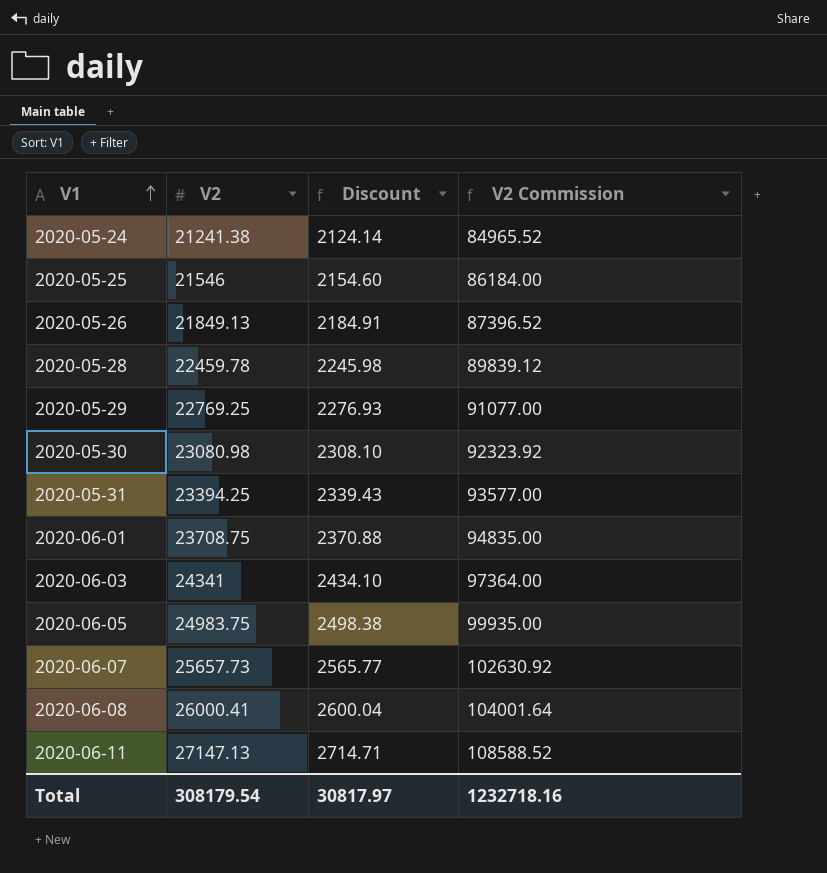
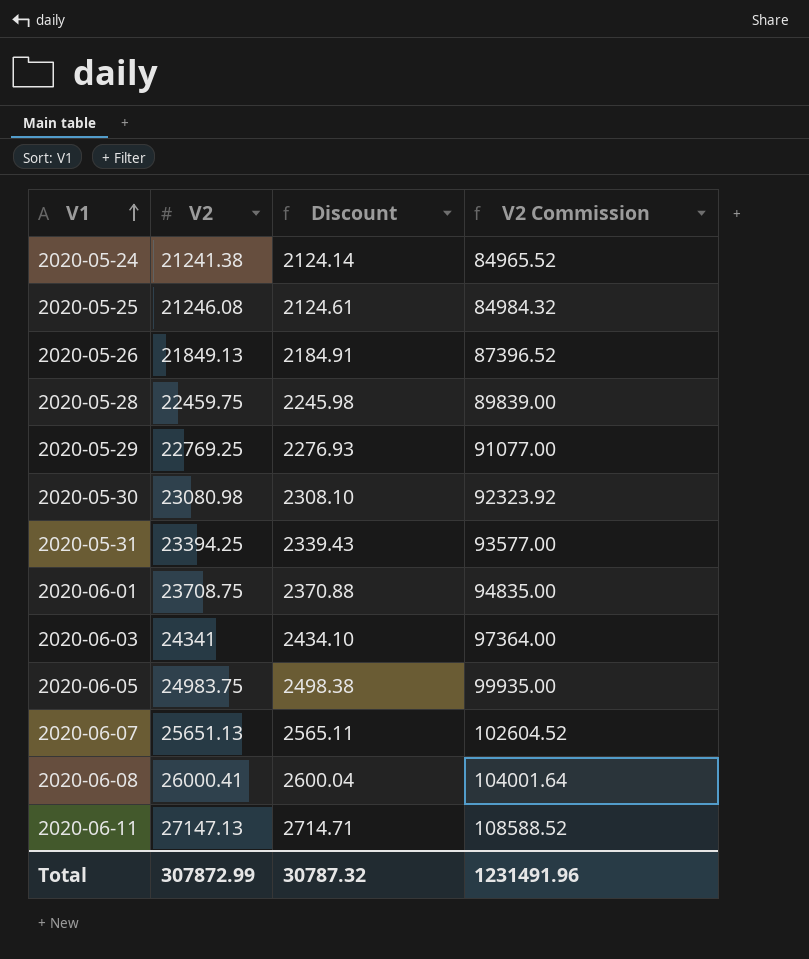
2020-05-25 | V2: 21546 -> 21246.08
2020-05-25 | Discount: 2154.60 -> 2124.61
2020-05-25 | V2 Commission: 86184.00 -> 84984.32
2020-05-28 | V2: 22459.78 -> 22459.75
2020-05-28 | V2 Commission: 89839.12 -> 89839.00
2020-06-07 | V2: 25657.73 -> 25651.13
2020-06-07 | Discount: 2565.77 -> 2565.11
2020-06-07 | V2 Commission: 102630.92 -> 102604.52
Total | V2: 308179.54 -> 307872.99
Total | Discount: 30817.97 -> 30787.32
Total | V2 Commission: 1232718.16 -> 1231491.96

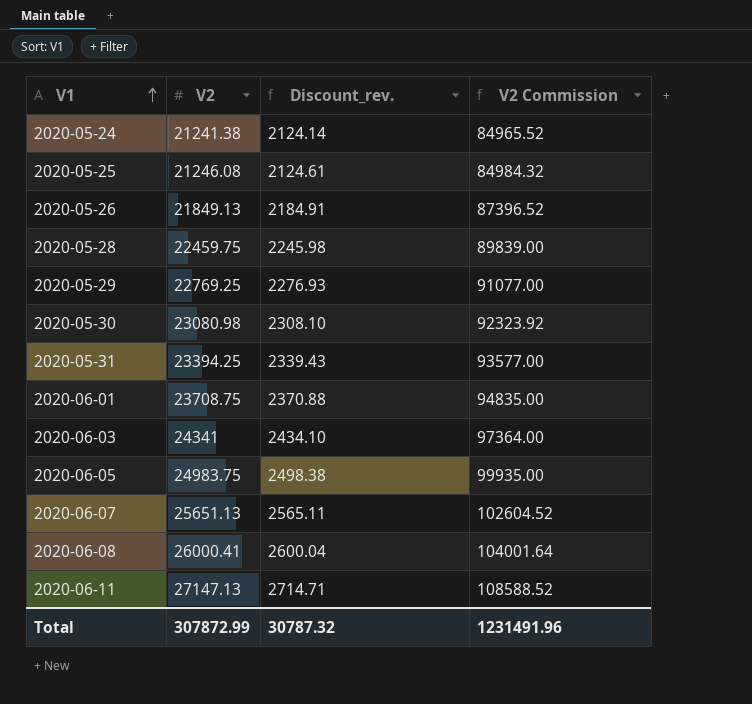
column name: Discount -> Discount_rev.

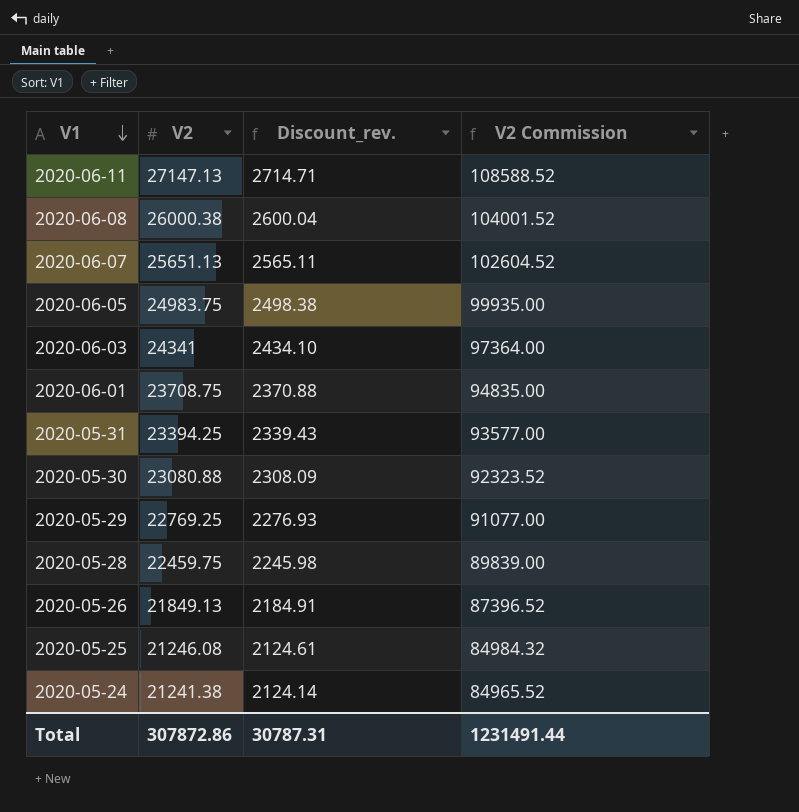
row order: V1 ascending -> V1 descending
2020-06-08 | V2: 26000.41 -> 26000.38
2020-06-08 | V2 Commission: 104001.64 -> 104001.52
2020-05-30 | V2: 23080.98 -> 23080.88
2020-05-30 | Discount_rev.: 2308.10 -> 2308.09
2020-05-30 | V2 Commission: 92323.92 -> 92323.52
Total | V2: 307872.99 -> 307872.86
Total | Discount_rev.: 30787.32 -> 30787.31
Total | V2 Commission: 1231491.96 -> 1231491.44

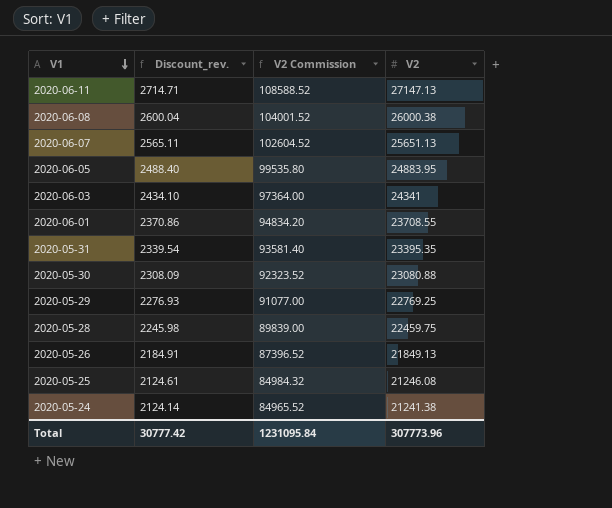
column V2 | position: 2 -> 4
2020-06-05 | Discount_rev.: 2498.38 -> 2488.40
2020-06-05 | V2 Commission: 99935.00 -> 99535.80
2020-06-05 | V2: 24983.75 -> 24883.95
2020-06-01 | Discount_rev.: 2370.88 -> 2370.86
2020-06-01 | V2 Commission: 94835.00 -> 94834.20
2020-06-01 | V2: 23708.75 -> 23708.55
2020-05-31 | Discount_rev.: 2339.43 -> 2339.54
2020-05-31 | V2 Commission: 93577.00 -> 93581.40
2020-05-31 | V2: 23394.25 -> 23395.35
Total | Discount_rev.: 30787.31 -> 30777.42
Total | V2 Commission: 1231491.44 -> 1231095.84
Total | V2: 307872.86 -> 307773.96

